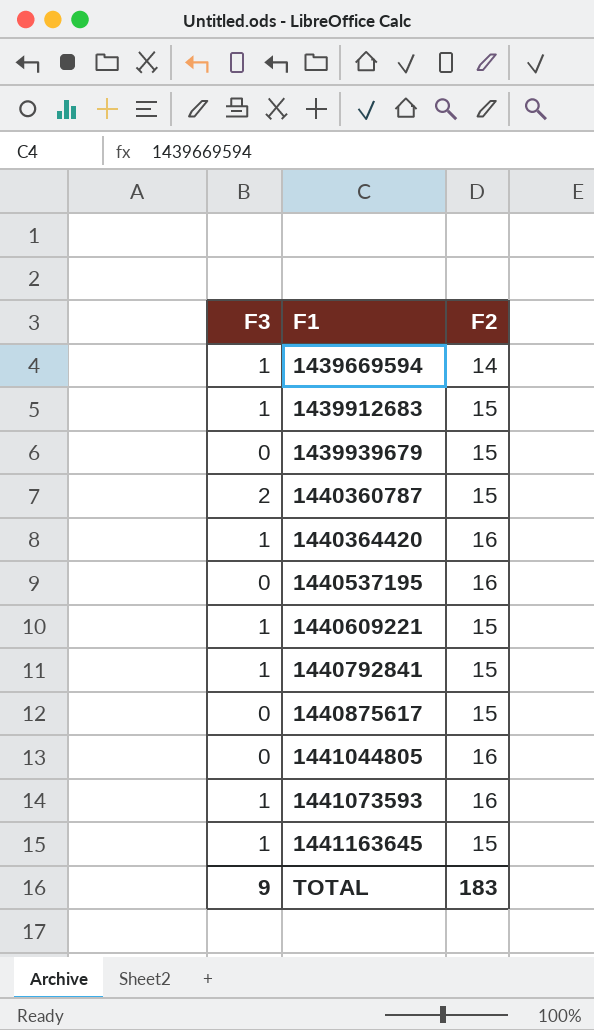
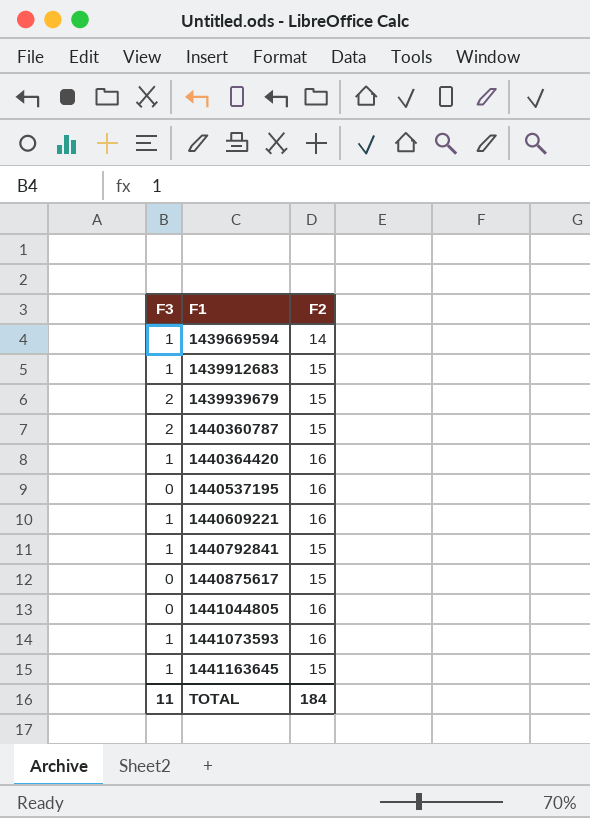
1439939679 | F3: 0 -> 2
1440609221 | F2: 15 -> 16
TOTAL | F3: 9 -> 11
TOTAL | F2: 183 -> 184

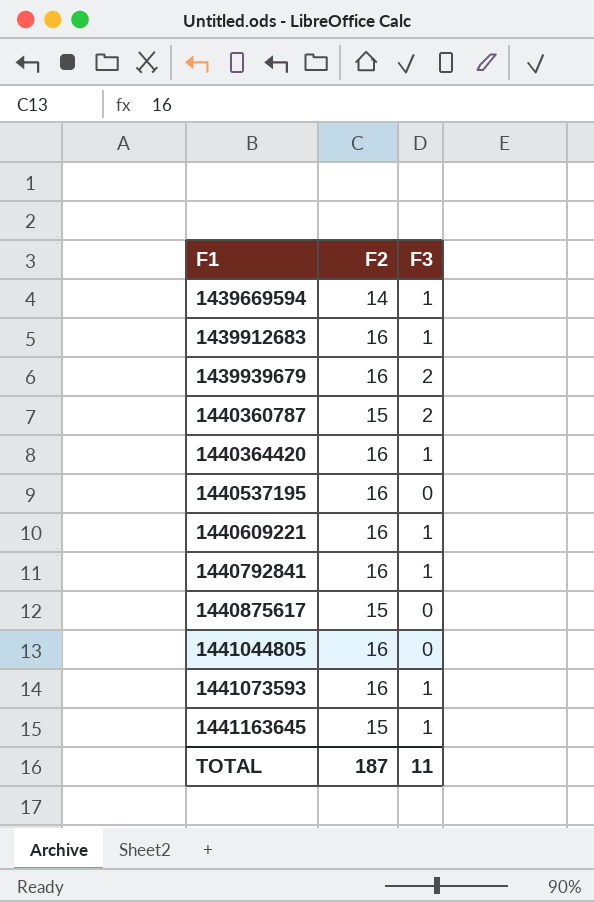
column F3 | position: 1 -> 3
1439912683 | F2: 15 -> 16
1439939679 | F2: 15 -> 16
1440792841 | F2: 15 -> 16
TOTAL | F2: 184 -> 187

